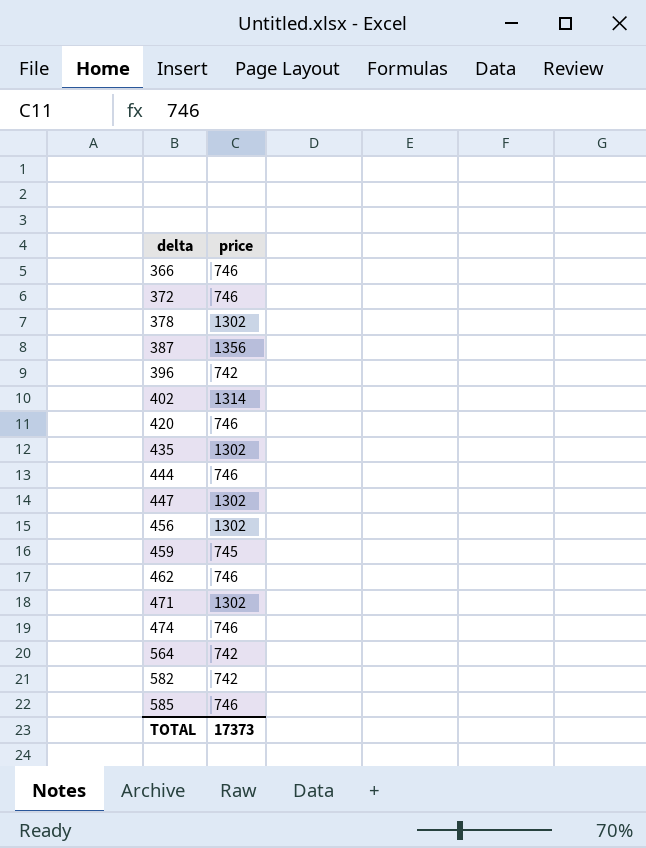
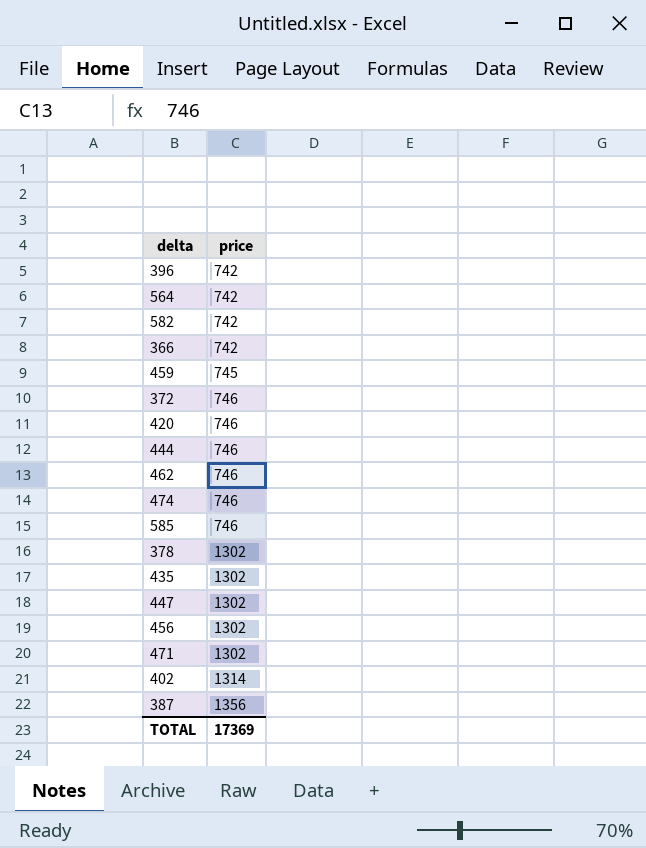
row order: delta ascending -> price ascending
366 | price: 746 -> 742
TOTAL | price: 17373 -> 17369

